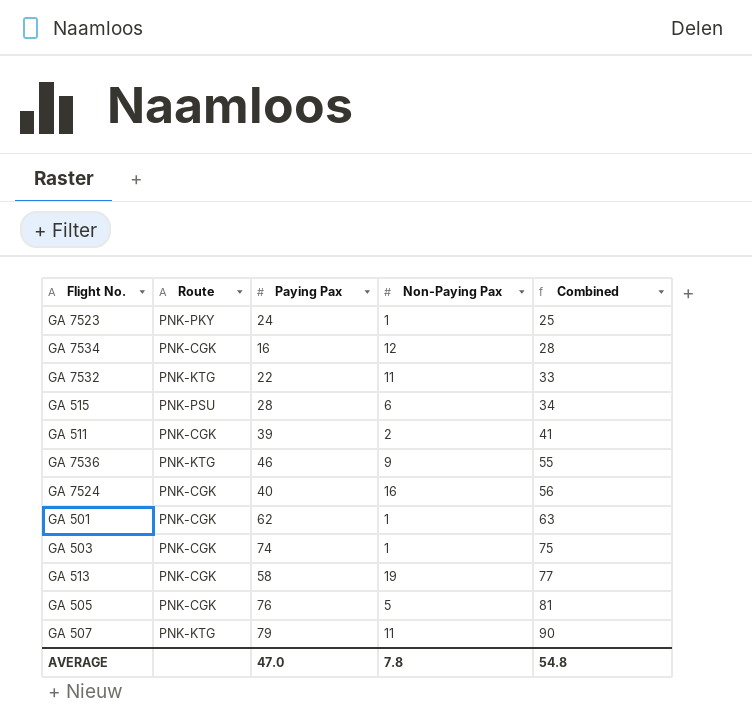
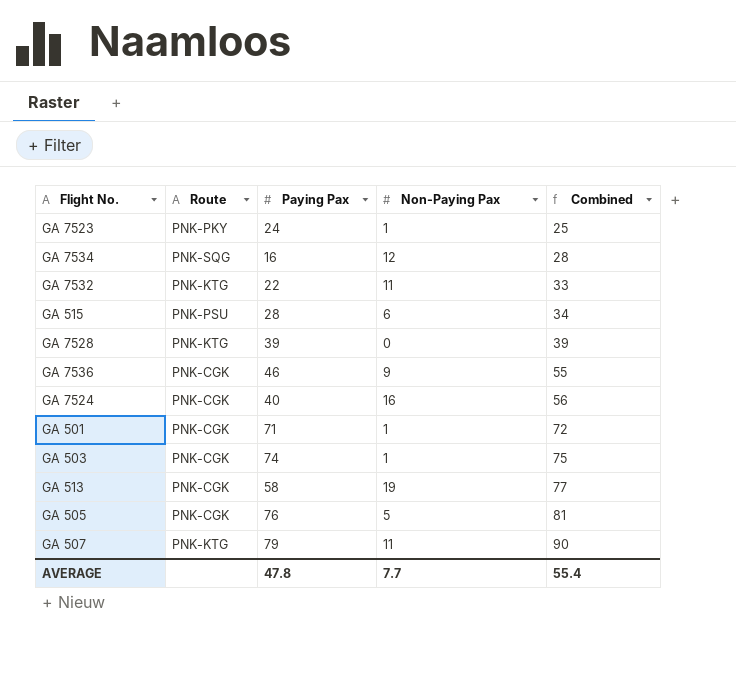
row GA 511: PNK-CGK | 39 | 2 | 41 -> none
GA 7534 | Route: PNK-CGK -> PNK-SQG
row GA 7528: none -> PNK-KTG | 39 | 0 | 39
GA 7536 | Route: PNK-KTG -> PNK-CGK
GA 501 | Paying Pax: 62 -> 71
GA 501 | Combined: 63 -> 72
AVERAGE | Paying Pax: 47.0 -> 47.8
AVERAGE | Non-Paying Pax: 7.8 -> 7.7
AVERAGE | Combined: 54.8 -> 55.4

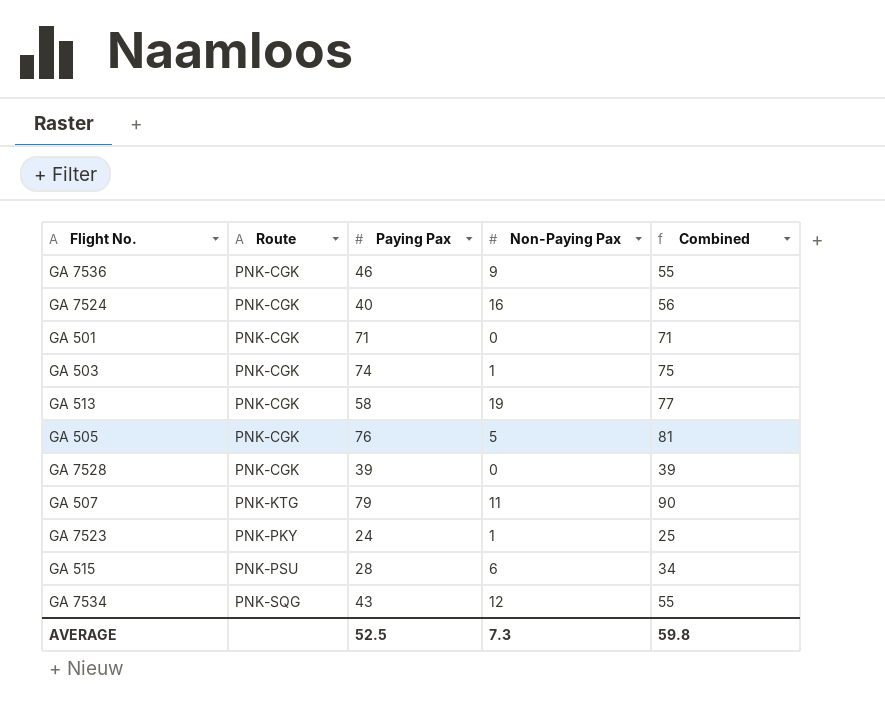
row order: Combined ascending -> Route ascending
row GA 7532: PNK-KTG | 22 | 11 | 33 -> none
GA 501 | Non-Paying Pax: 1 -> 0
GA 501 | Combined: 72 -> 71
GA 7528 | Route: PNK-KTG -> PNK-CGK
GA 7534 | Paying Pax: 16 -> 43
GA 7534 | Combined: 28 -> 55
AVERAGE | Paying Pax: 47.8 -> 52.5
AVERAGE | Non-Paying Pax: 7.7 -> 7.3
AVERAGE | Combined: 55.4 -> 59.8

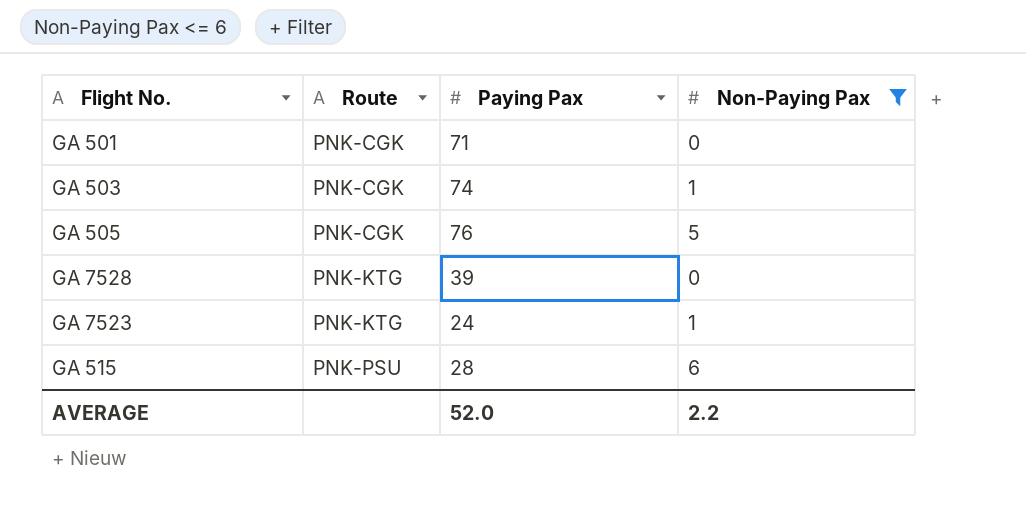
filter: none -> Non-Paying Pax <= 6
column Combined | formula: [Paying Pax] + [Non-Paying Pax] -> none
GA 7528 | Route: PNK-CGK -> PNK-KTG
GA 7523 | Route: PNK-PKY -> PNK-KTG
AVERAGE | Paying Pax: 52.5 -> 52.0
AVERAGE | Non-Paying Pax: 7.3 -> 2.2

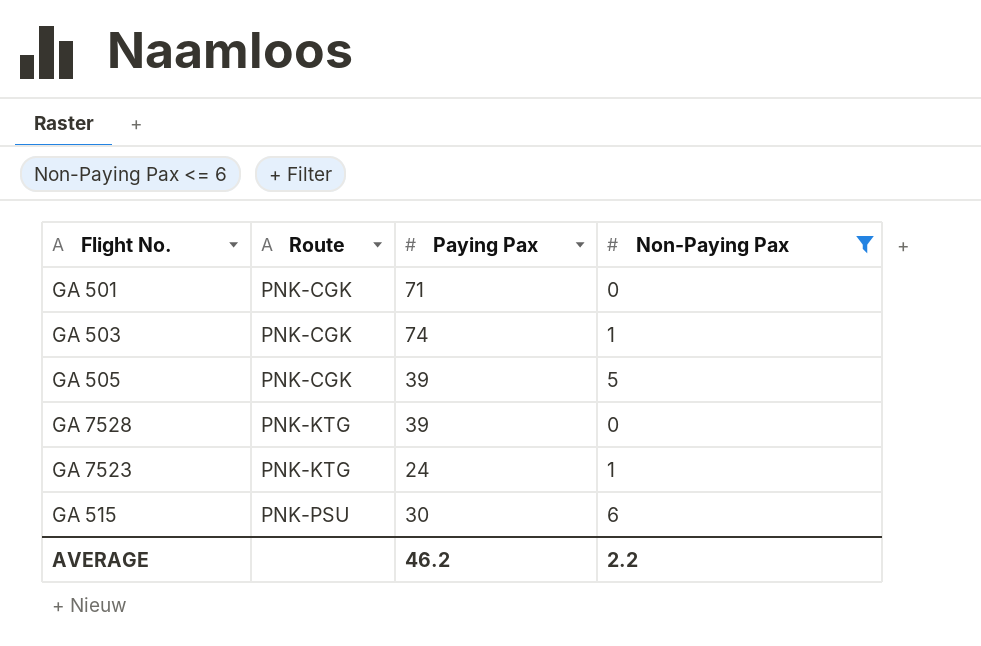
GA 505 | Paying Pax: 76 -> 39
GA 515 | Paying Pax: 28 -> 30
AVERAGE | Paying Pax: 52.0 -> 46.2

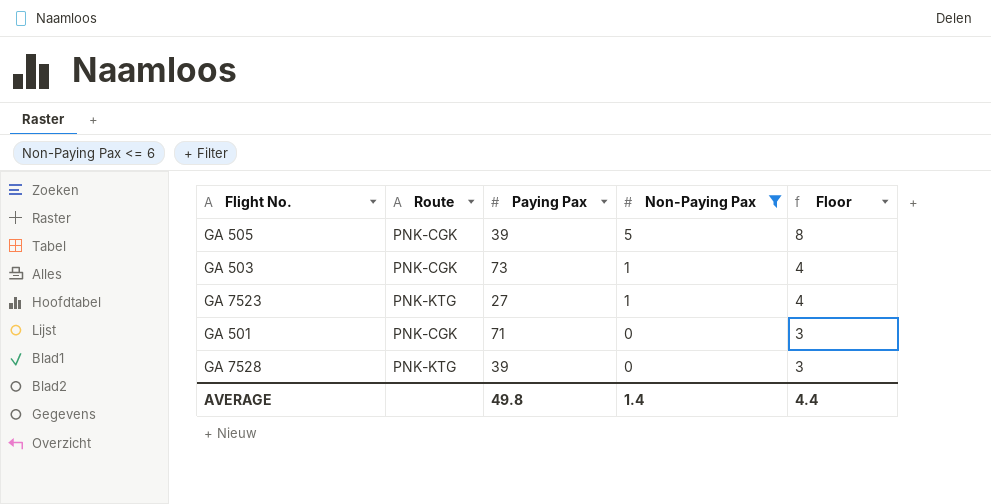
row order: Route ascending -> Non-Paying Pax descending
column Floor | formula: none -> [Non-Paying Pax] + 3
row GA 515: PNK-PSU | 30 | 6 -> none
GA 503 | Paying Pax: 74 -> 73
GA 7523 | Paying Pax: 24 -> 27
AVERAGE | Paying Pax: 46.2 -> 49.8
AVERAGE | Non-Paying Pax: 2.2 -> 1.4

